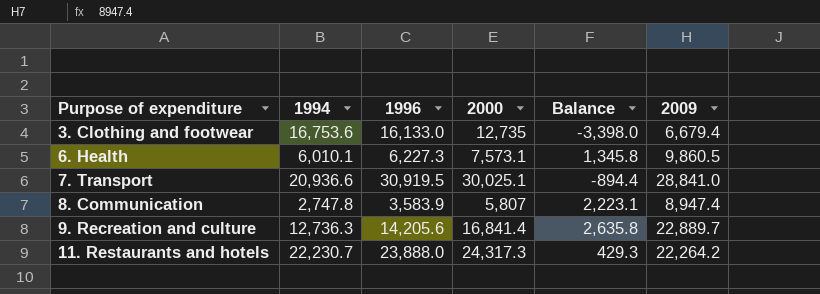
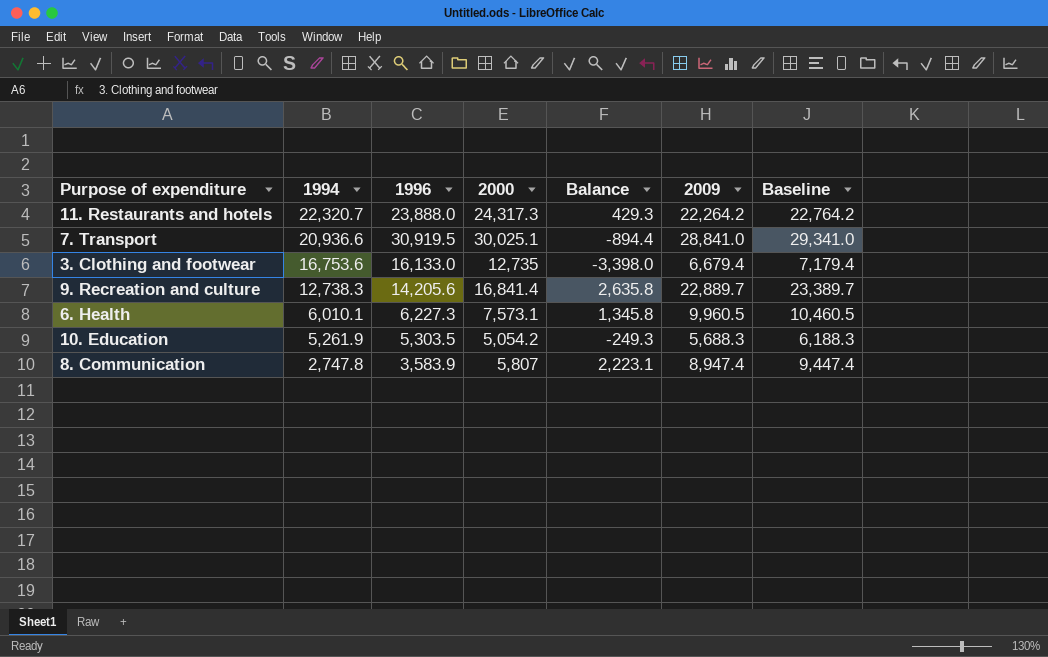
row order: Purpose of expenditure ascending -> 1994 descending
column Baseline | formula: none -> [2009] + 500
11. Restaurants and hotels | 1994: 22,230.7 -> 22,320.7
9. Recreation and culture | 1994: 12,736.3 -> 12,738.3
6. Health | 2009: 9,860.5 -> 9,960.5
row 10. Education: none -> 5,261.9 | 5,303.5 | 5,054.2 | -249.3 | 5,688.3 | 6,188.3

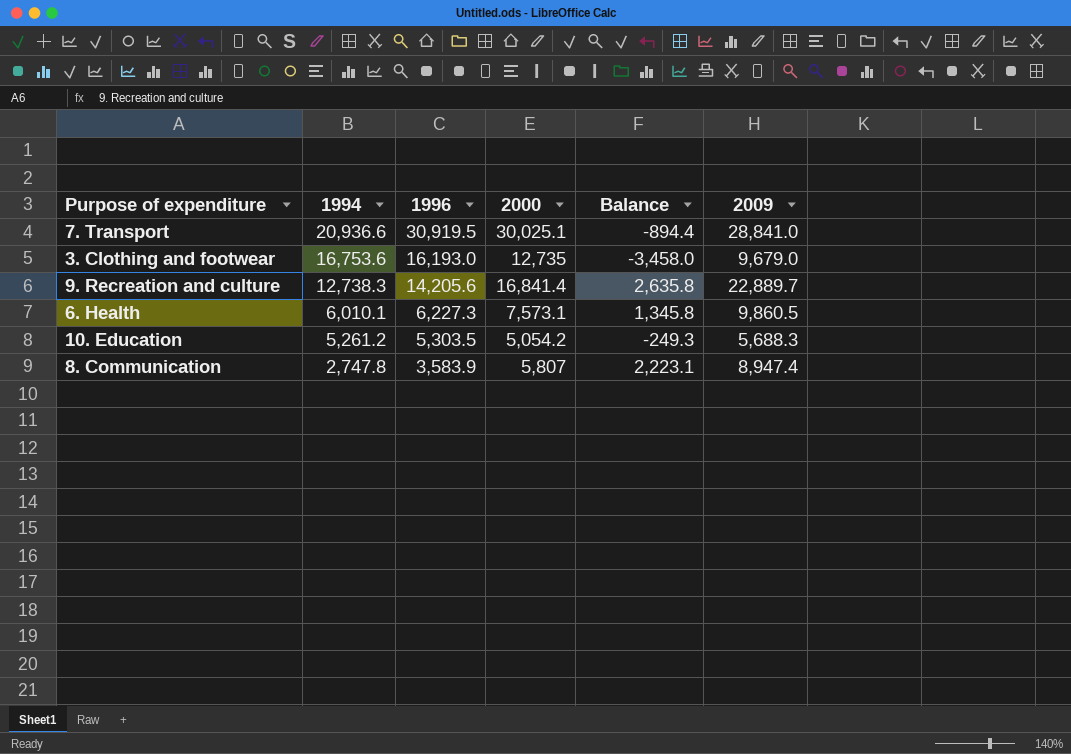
column Baseline | formula: [2009] + 500 -> none
row 11. Restaurants and hotels: 22,320.7 | 23,888.0 | 24,317.3 | 429.3 | 22,264.2 | 22,764.2 -> none
3. Clothing and footwear | 1996: 16,133.0 -> 16,193.0
3. Clothing and footwear | Balance: -3,398.0 -> -3,458.0
3. Clothing and footwear | 2009: 6,679.4 -> 9,679.0
6. Health | 2009: 9,960.5 -> 9,860.5
10. Education | 1994: 5,261.9 -> 5,261.2

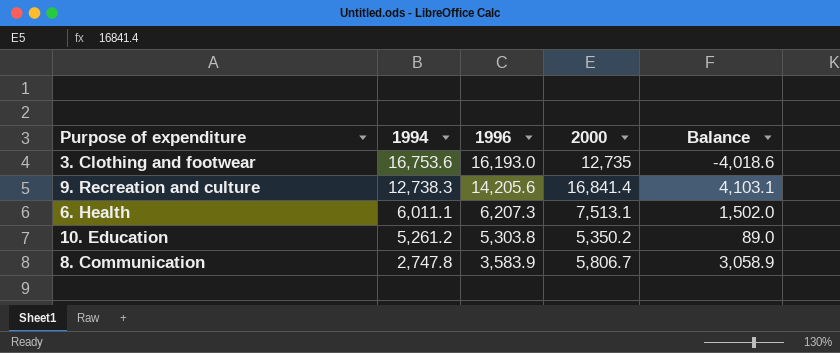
column 2009 | position: 6 -> none
column Balance | formula: [2000] - [1996] -> [2000] - [1994]
row 7. Transport: 20,936.6 | 30,919.5 | 30,025.1 | -894.4 | 28,841.0 -> none
6. Health | 1994: 6,010.1 -> 6,011.1
6. Health | 1996: 6,227.3 -> 6,207.3
6. Health | 2000: 7,573.1 -> 7,513.1
10. Education | 1996: 5,303.5 -> 5,303.8
10. Education | 2000: 5,054.2 -> 5,350.2
8. Communication | 2000: 5,807 -> 5,806.7

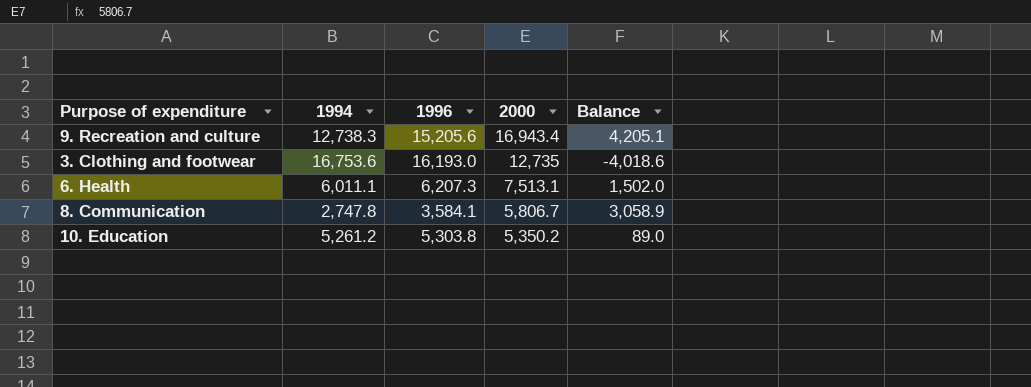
row order: 1994 descending -> 2000 descending
9. Recreation and culture | 1996: 14,205.6 -> 15,205.6
9. Recreation and culture | 2000: 16,841.4 -> 16,943.4
9. Recreation and culture | Balance: 4,103.1 -> 4,205.1
8. Communication | 1996: 3,583.9 -> 3,584.1

